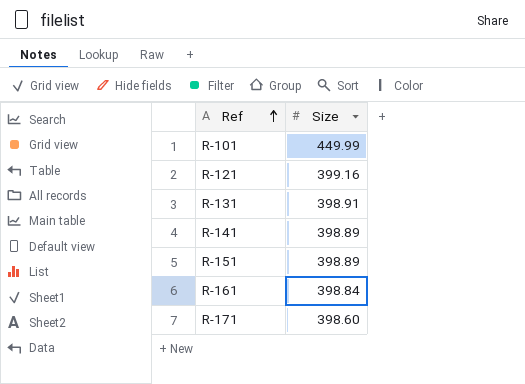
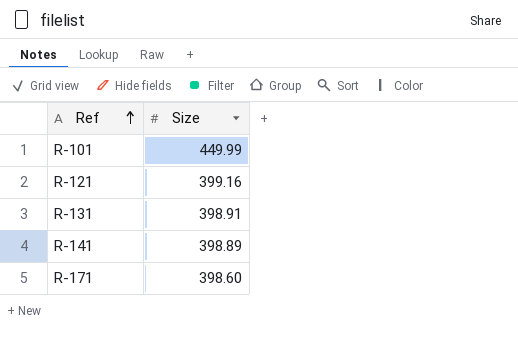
row R-151: 398.89 -> none
row R-161: 398.84 -> none

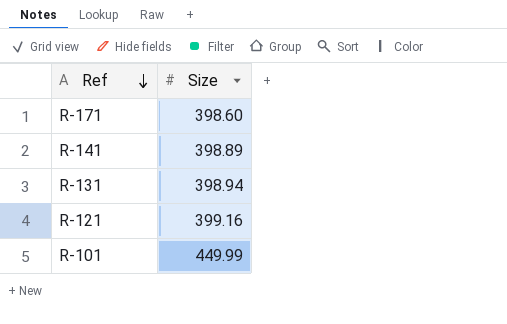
row order: Ref ascending -> Ref descending
R-131 | Size: 398.91 -> 398.94

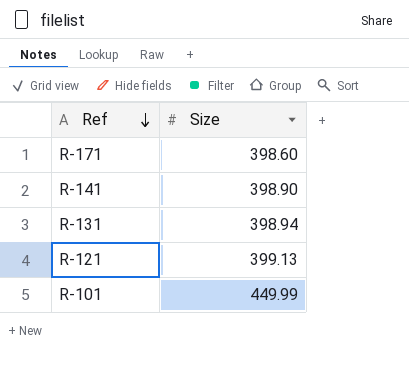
R-141 | Size: 398.89 -> 398.90
R-121 | Size: 399.16 -> 399.13

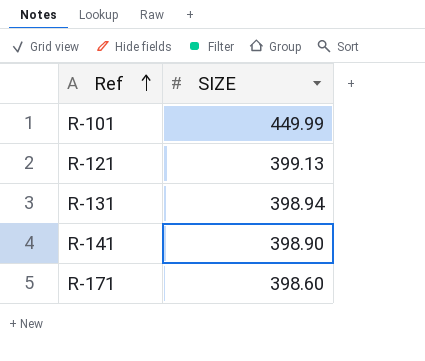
row order: Ref descending -> Ref ascending
column name: Size -> SIZE

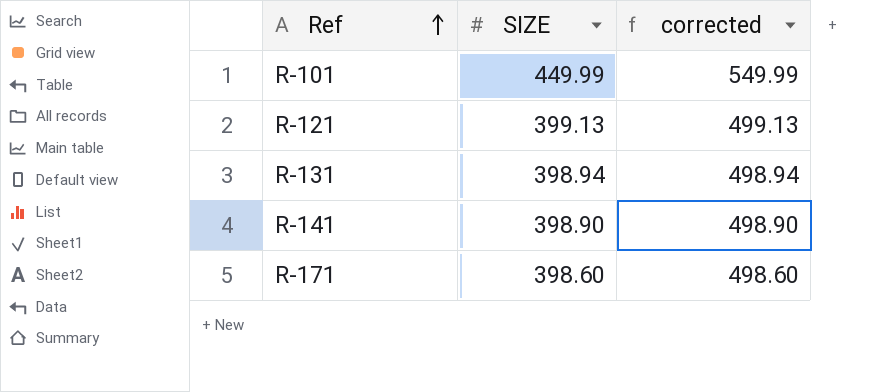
column corrected | formula: none -> [SIZE] + 100

